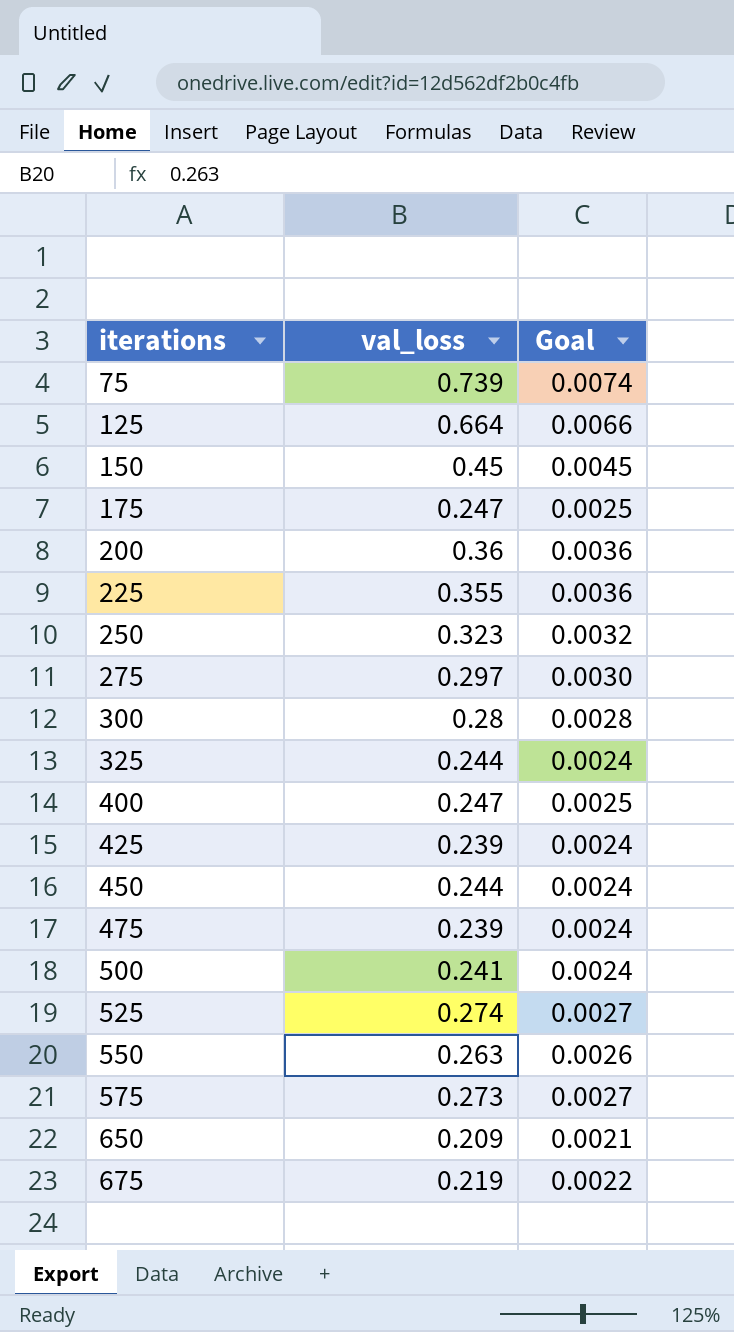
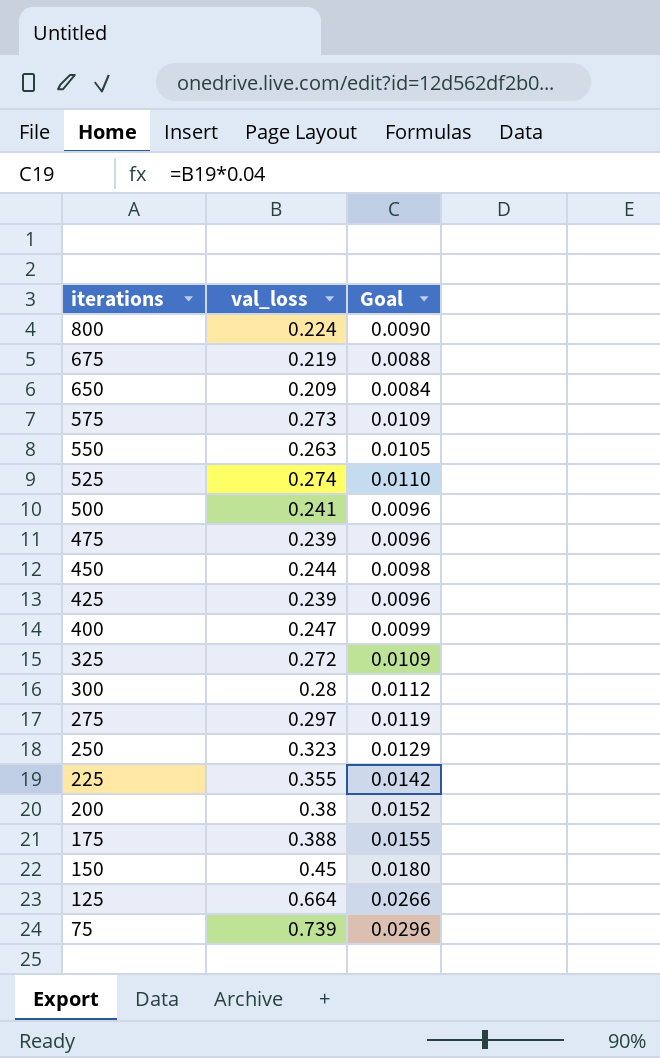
row order: iterations ascending -> iterations descending
column Goal | formula: [val_loss] * 0.01 -> [val_loss] * 0.04
row 800: none -> 0.224 | 0.0090
325 | val_loss: 0.244 -> 0.272
200 | val_loss: 0.36 -> 0.38
175 | val_loss: 0.247 -> 0.388

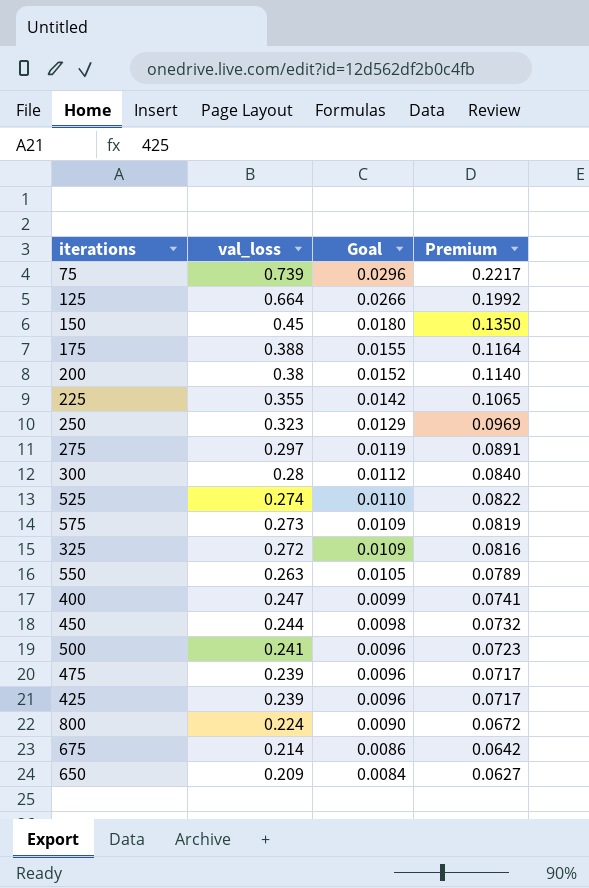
row order: iterations descending -> val_loss descending
column Premium | formula: none -> [val_loss] * 0.3
675 | val_loss: 0.219 -> 0.214
675 | Goal: 0.0088 -> 0.0086

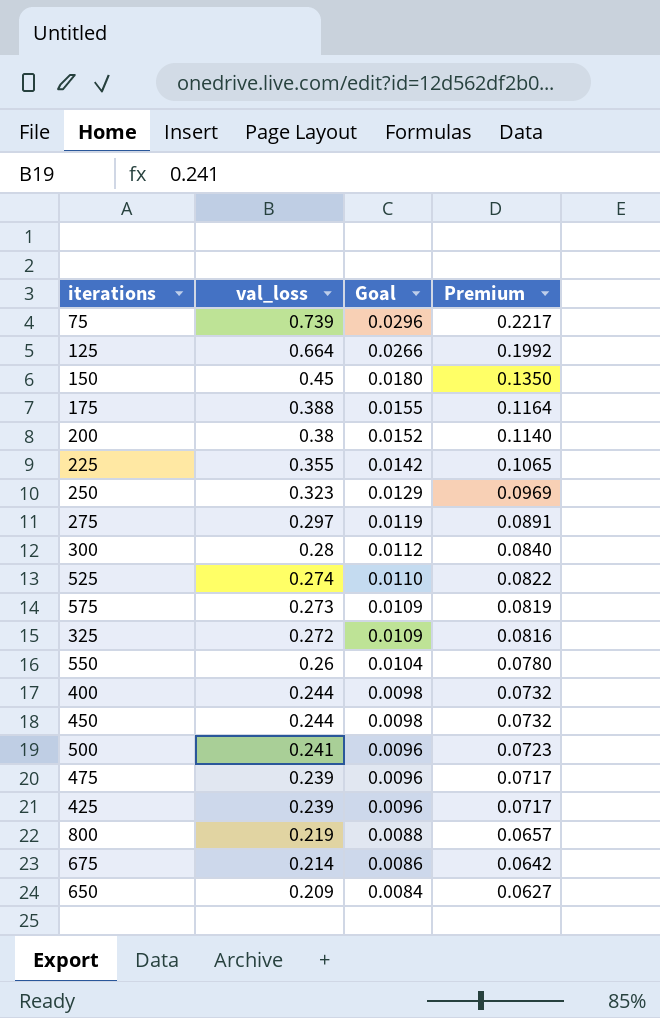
550 | val_loss: 0.263 -> 0.26
550 | Goal: 0.0105 -> 0.0104
550 | Premium: 0.0789 -> 0.0780
400 | val_loss: 0.247 -> 0.244
400 | Goal: 0.0099 -> 0.0098
400 | Premium: 0.0741 -> 0.0732
800 | val_loss: 0.224 -> 0.219
800 | Goal: 0.0090 -> 0.0088
800 | Premium: 0.0672 -> 0.0657

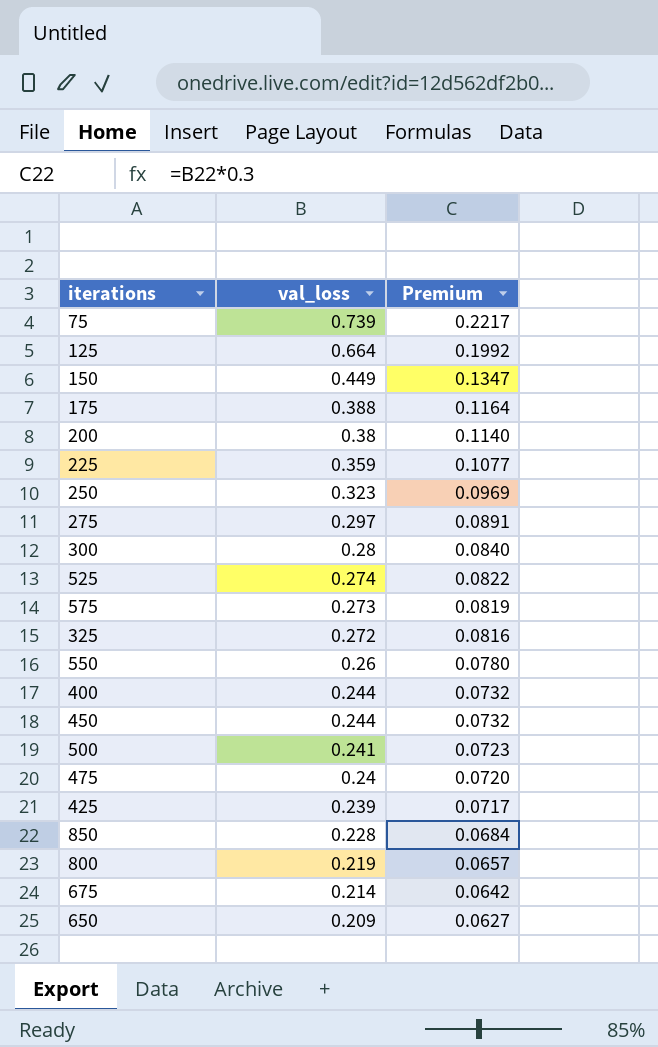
column Goal | formula: [val_loss] * 0.04 -> none
150 | val_loss: 0.45 -> 0.449
150 | Premium: 0.1350 -> 0.1347
225 | val_loss: 0.355 -> 0.359
225 | Premium: 0.1065 -> 0.1077
475 | val_loss: 0.239 -> 0.24
475 | Premium: 0.0717 -> 0.0720
row 850: none -> 0.228 | 0.0684

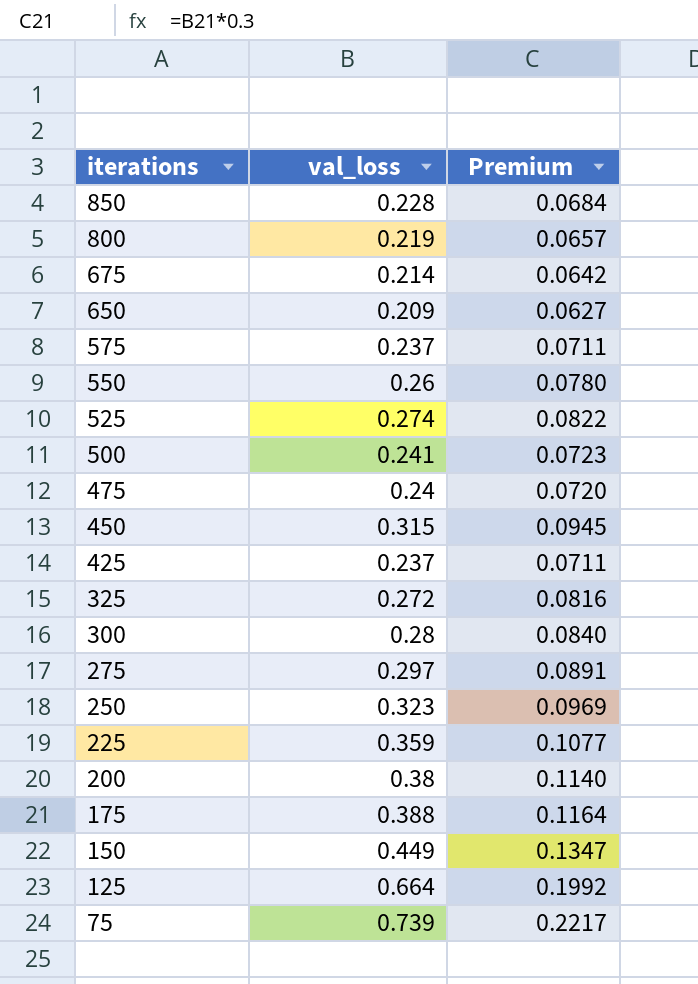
row order: val_loss descending -> iterations descending
row 400: 0.244 | 0.0732 -> none
575 | val_loss: 0.273 -> 0.237
575 | Premium: 0.0819 -> 0.0711
450 | val_loss: 0.244 -> 0.315
450 | Premium: 0.0732 -> 0.0945
425 | val_loss: 0.239 -> 0.237
425 | Premium: 0.0717 -> 0.0711

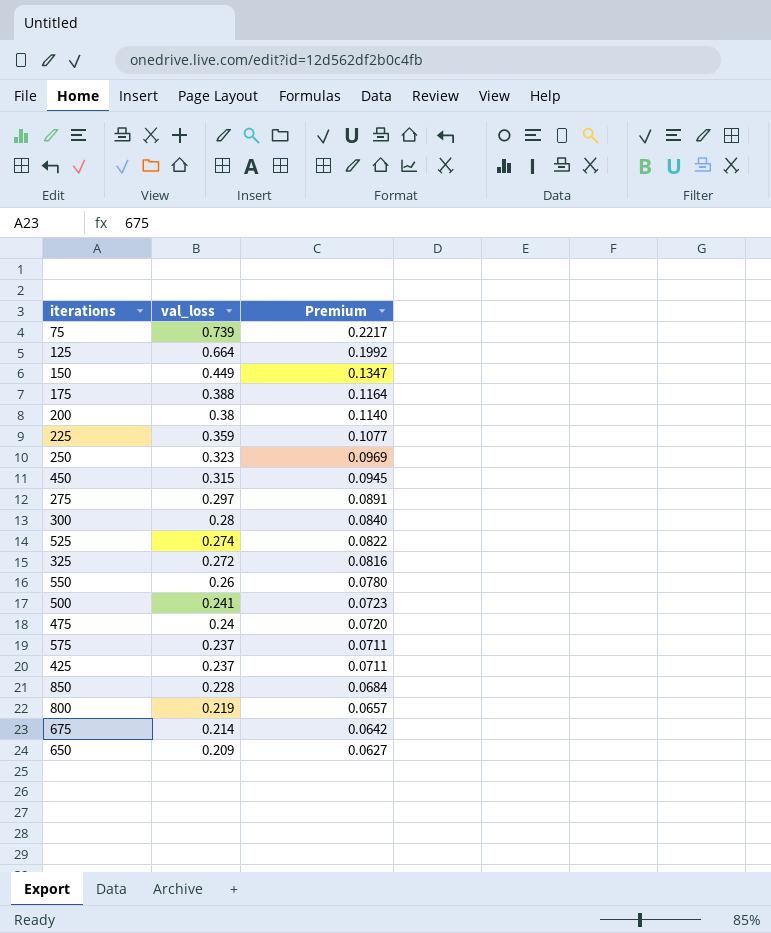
row order: iterations descending -> val_loss descending

